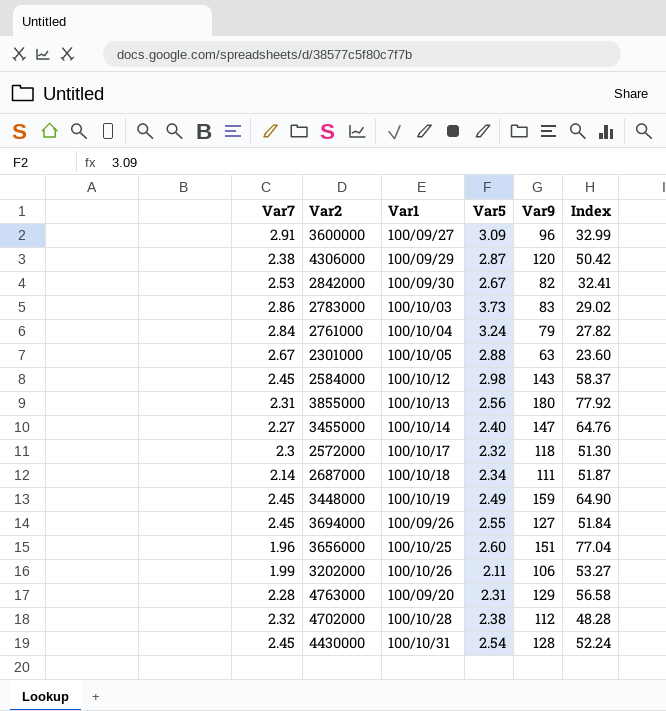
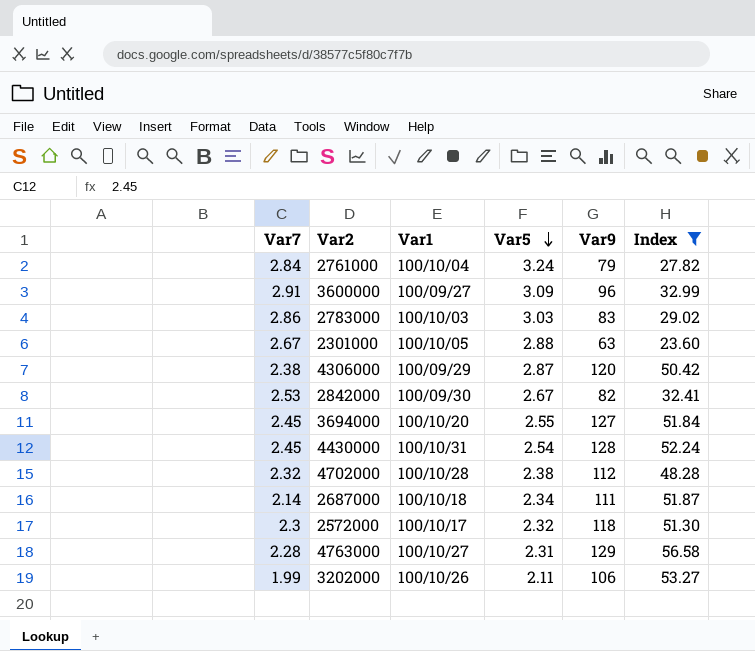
filter: none -> Index <= 56.58
row order: none -> Var5 descending
2783000 | Var5: 3.73 -> 3.03
3694000 | Var1: 100/09/26 -> 100/10/20
4763000 | Var1: 100/09/20 -> 100/10/27

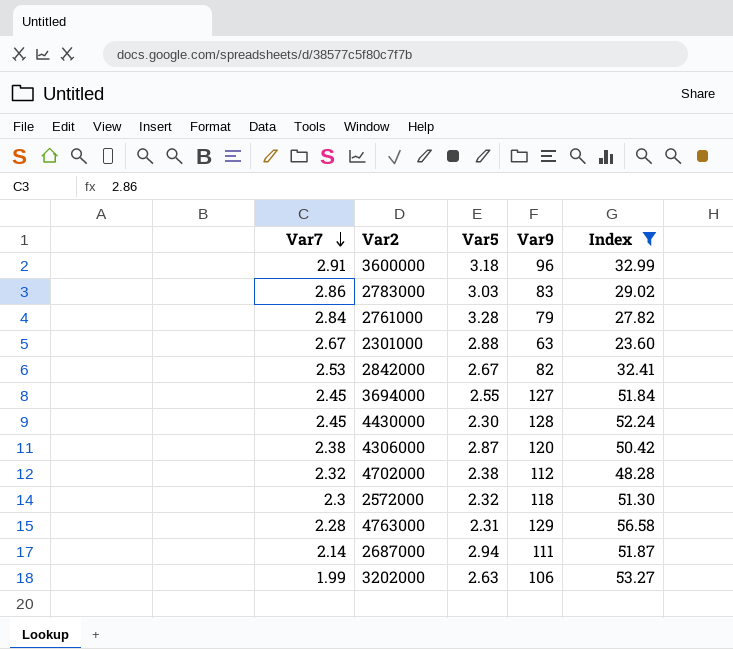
row order: Var5 descending -> Var7 descending
column Var1 | position: 3 -> none
3600000 | Var5: 3.09 -> 3.18
2761000 | Var5: 3.24 -> 3.28
4430000 | Var5: 2.54 -> 2.30
2687000 | Var5: 2.34 -> 2.94
3202000 | Var5: 2.11 -> 2.63

